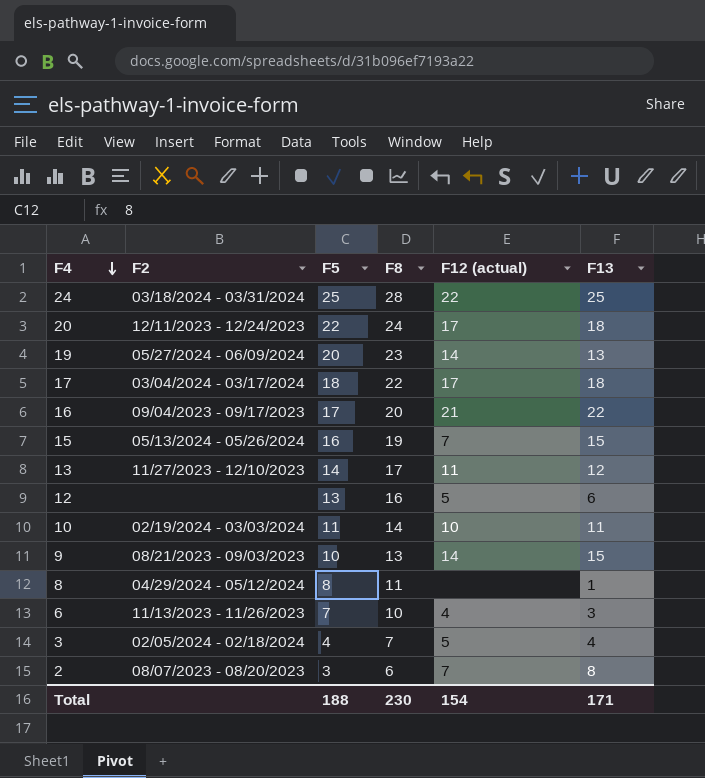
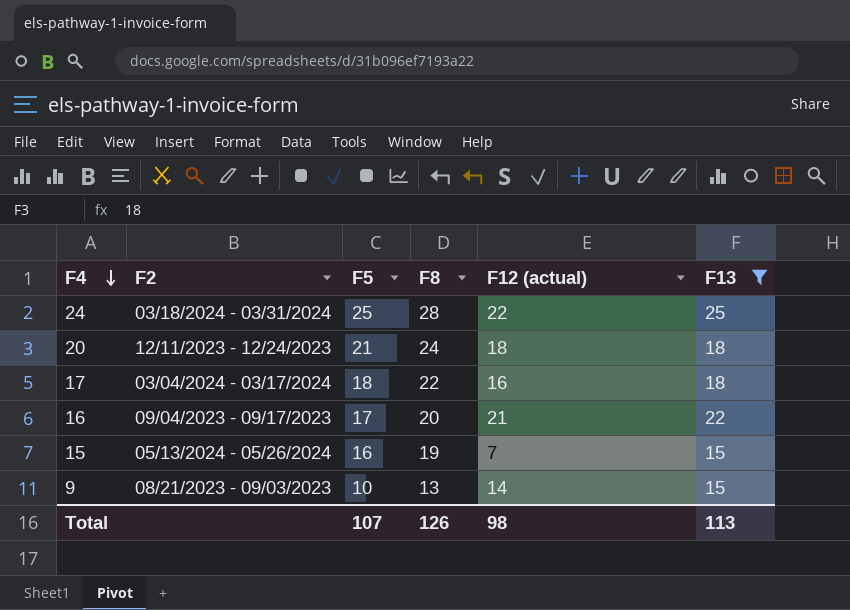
filter: none -> F13 >= 15
20 | F5: 22 -> 21
20 | F12 (actual): 17 -> 18
17 | F12 (actual): 17 -> 16
Total | F5: 188 -> 107
Total | F8: 230 -> 126
Total | F12 (actual): 154 -> 98
Total | F13: 171 -> 113

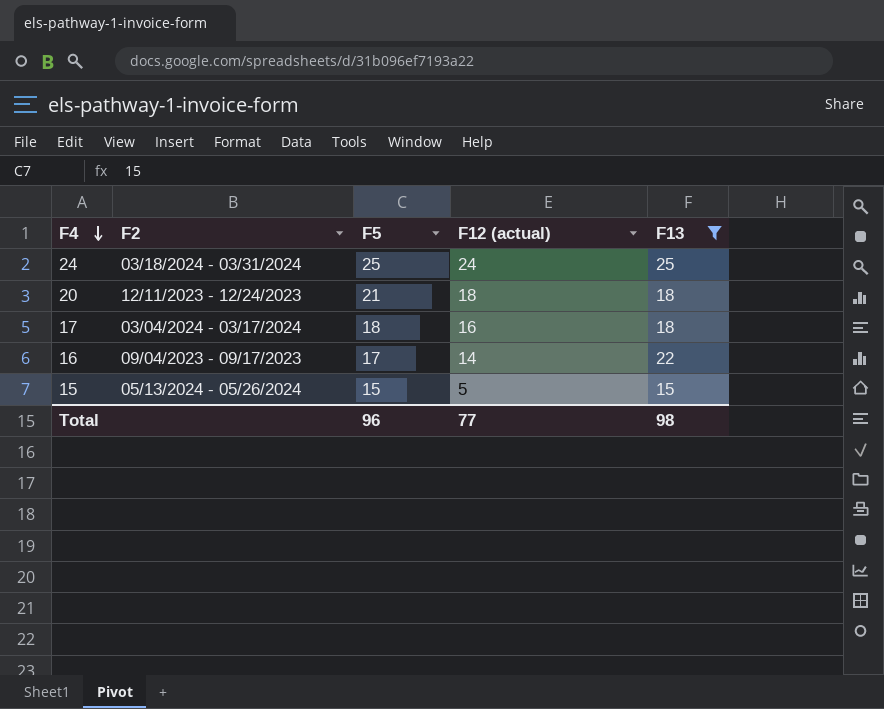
column F8 | position: 4 -> none
row 9: 08/21/2023 - 09/03/2023 | 10 | 13 | 14 | 15 -> none
24 | F12 (actual): 22 -> 24
16 | F12 (actual): 21 -> 14
15 | F5: 16 -> 15
15 | F12 (actual): 7 -> 5
Total | F5: 107 -> 96
Total | F12 (actual): 98 -> 77
Total | F13: 113 -> 98

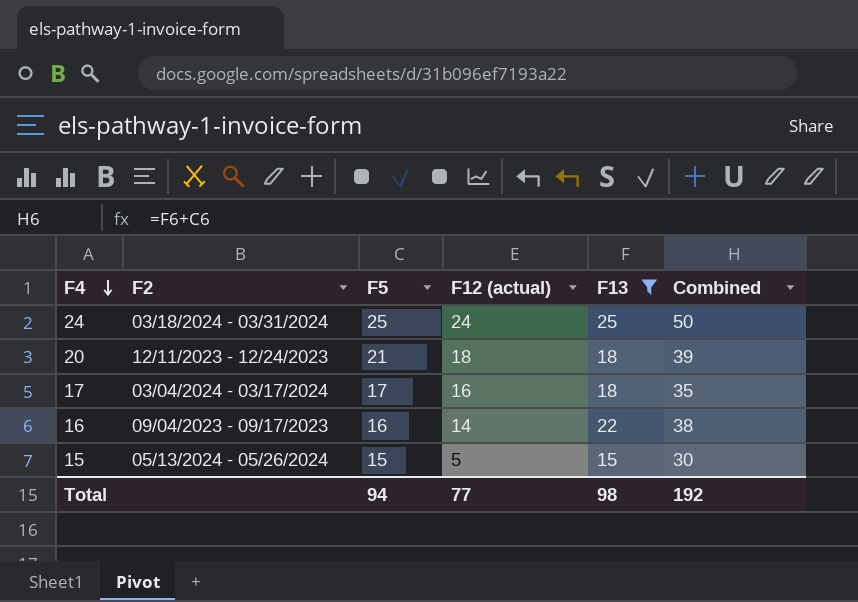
column Combined | formula: none -> [F5] + [F13]
17 | F5: 18 -> 17
16 | F5: 17 -> 16
Total | F5: 96 -> 94

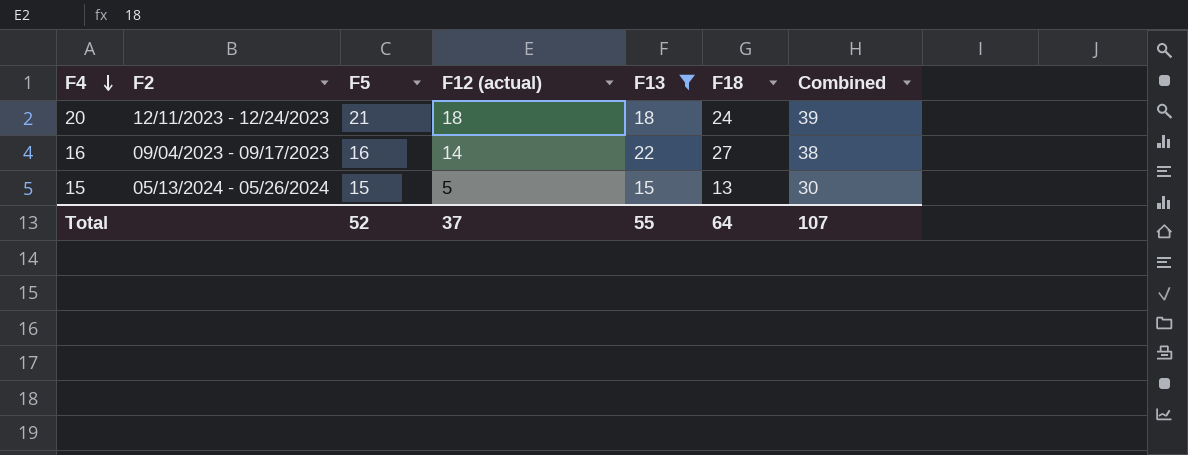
column F18 | position: none -> 6
row 24: 03/18/2024 - 03/31/2024 | 25 | 24 | 25 | 50 -> none
row 17: 03/04/2024 - 03/17/2024 | 17 | 16 | 18 | 35 -> none
Total | F5: 94 -> 52
Total | F12 (actual): 77 -> 37
Total | F13: 98 -> 55
Total | Combined: 192 -> 107

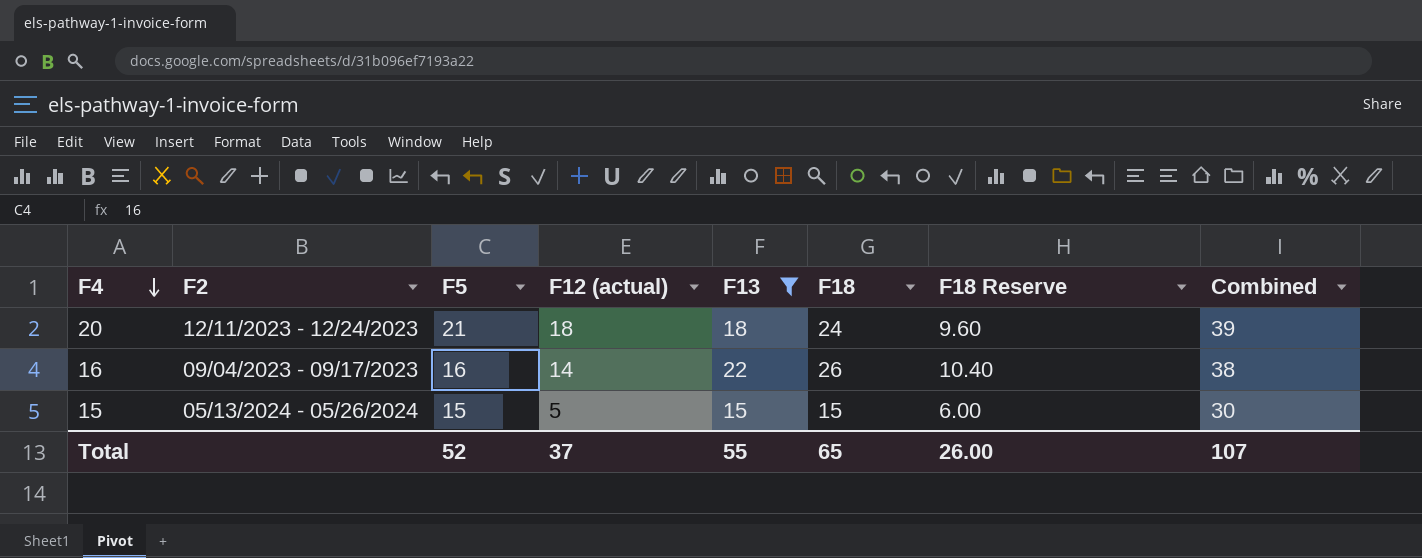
column F18 Reserve | formula: none -> [F18] * 0.4
16 | F18: 27 -> 26
15 | F18: 13 -> 15
Total | F18: 64 -> 65

